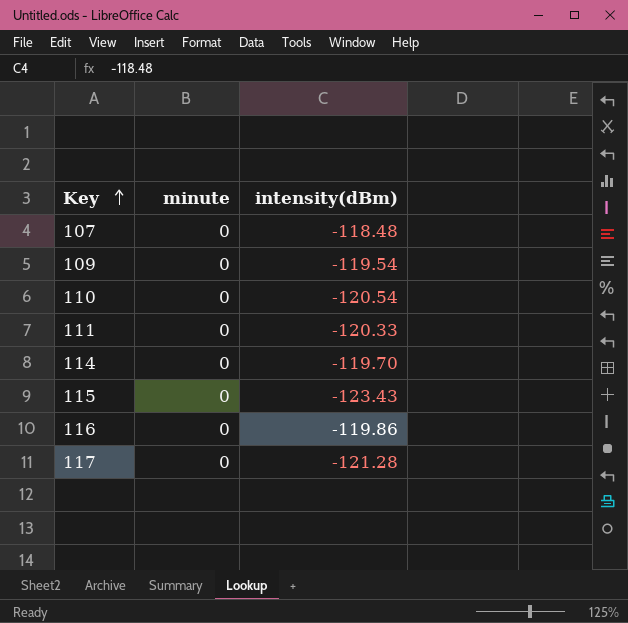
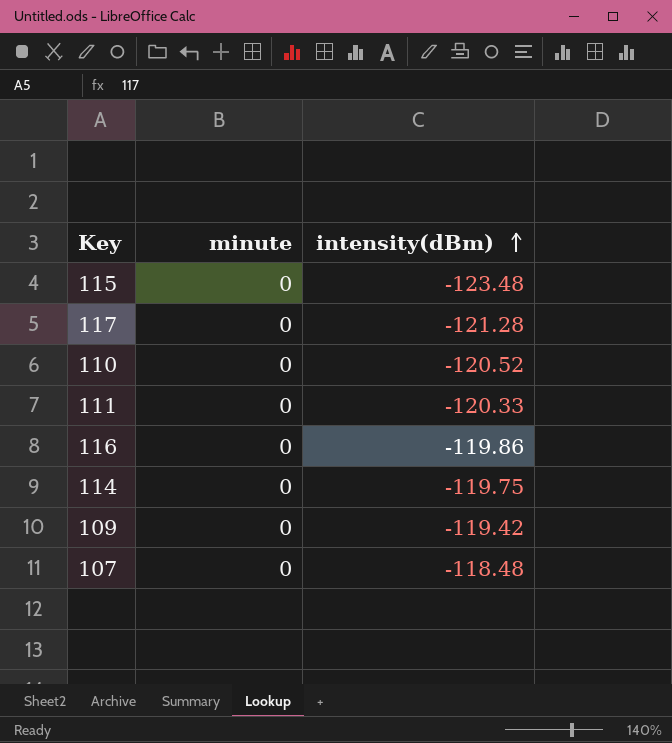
row order: Key ascending -> intensity(dBm) ascending
115 | intensity(dBm): -123.43 -> -123.48
110 | intensity(dBm): -120.54 -> -120.52
114 | intensity(dBm): -119.70 -> -119.75
109 | intensity(dBm): -119.54 -> -119.42

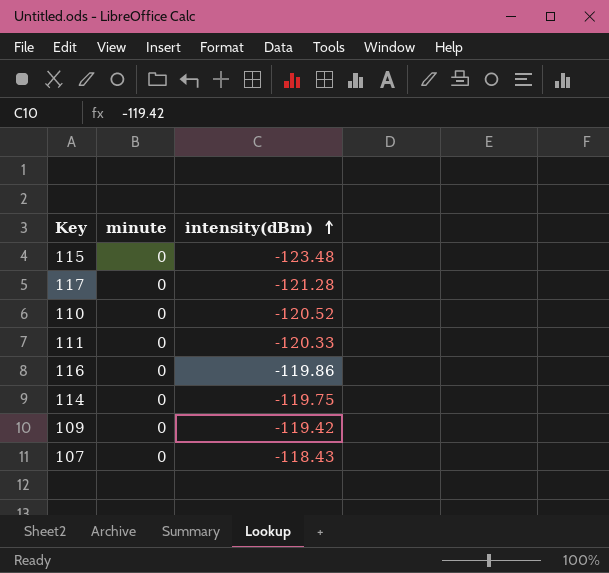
107 | intensity(dBm): -118.48 -> -118.43

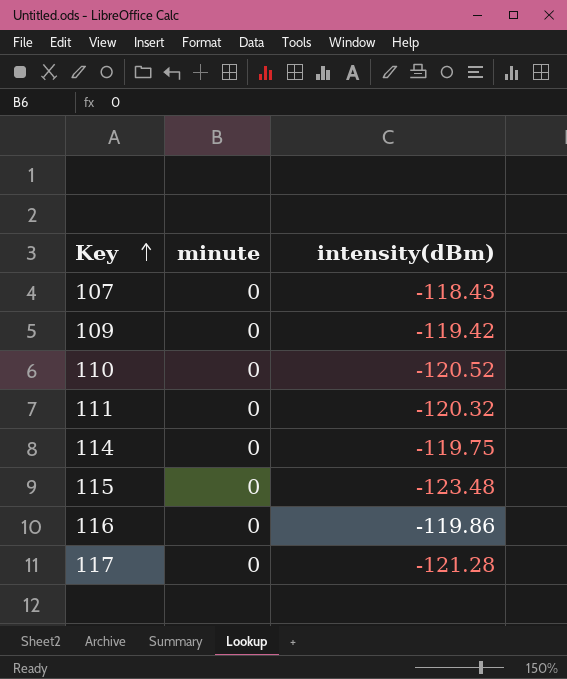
row order: intensity(dBm) ascending -> Key ascending
111 | intensity(dBm): -120.33 -> -120.32

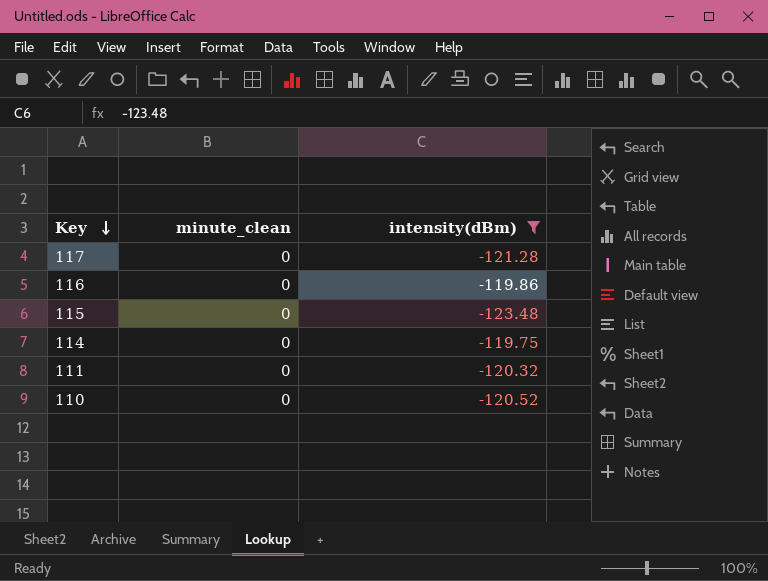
filter: none -> intensity(dBm) <= -119.75
row order: Key ascending -> Key descending
column name: minute -> minute_clean

